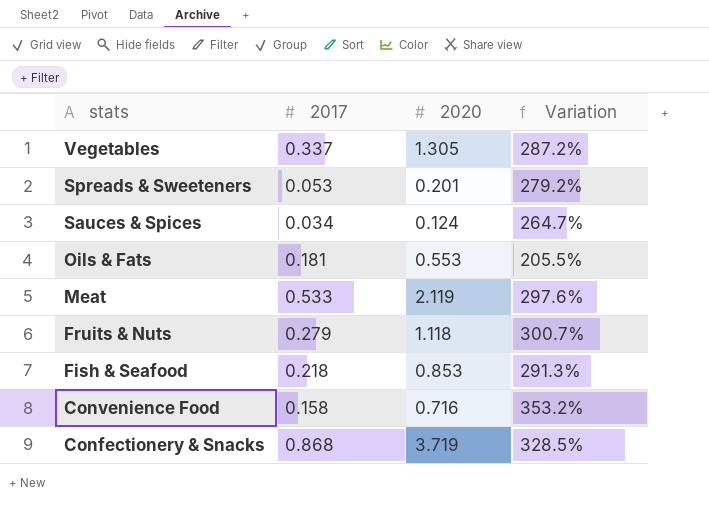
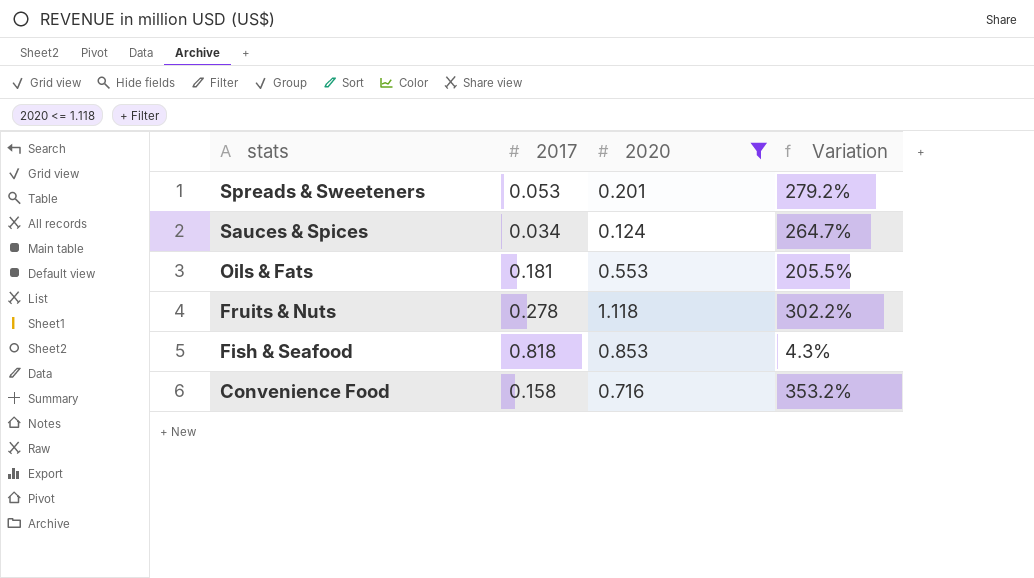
filter: none -> 2020 <= 1.118
Fruits & Nuts | 2017: 0.279 -> 0.278
Fruits & Nuts | Variation: 300.7% -> 302.2%
Fish & Seafood | 2017: 0.218 -> 0.818
Fish & Seafood | Variation: 291.3% -> 4.3%

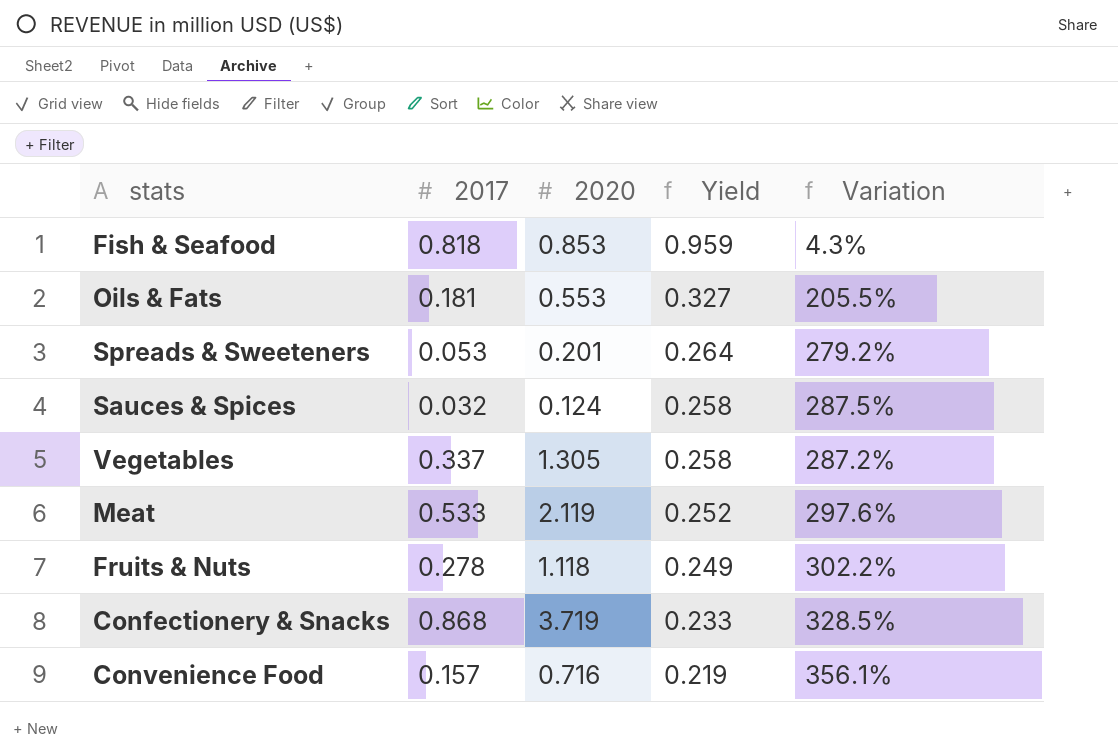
filter: 2020 <= 1.118 -> none
row order: stats descending -> Yield descending
column Yield | formula: none -> [2017] / [2020]
Sauces & Spices | 2017: 0.034 -> 0.032
Sauces & Spices | Variation: 264.7% -> 287.5%
Convenience Food | 2017: 0.158 -> 0.157
Convenience Food | Variation: 353.2% -> 356.1%

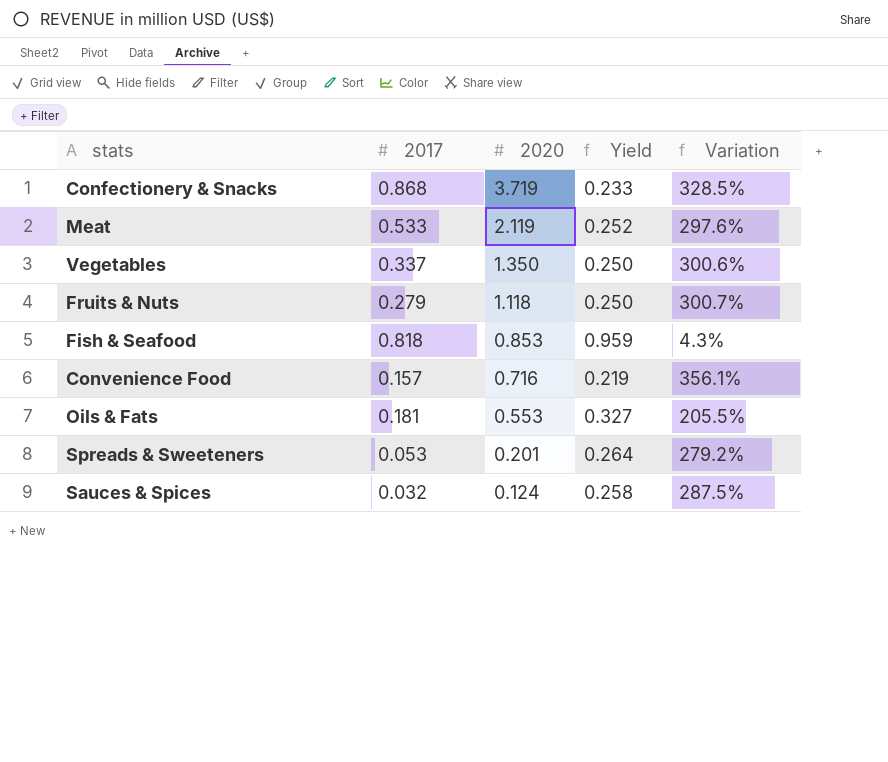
row order: Yield descending -> 2020 descending
Vegetables | 2020: 1.305 -> 1.350
Vegetables | Yield: 0.258 -> 0.250
Vegetables | Variation: 287.2% -> 300.6%
Fruits & Nuts | 2017: 0.278 -> 0.279
Fruits & Nuts | Yield: 0.249 -> 0.250
Fruits & Nuts | Variation: 302.2% -> 300.7%

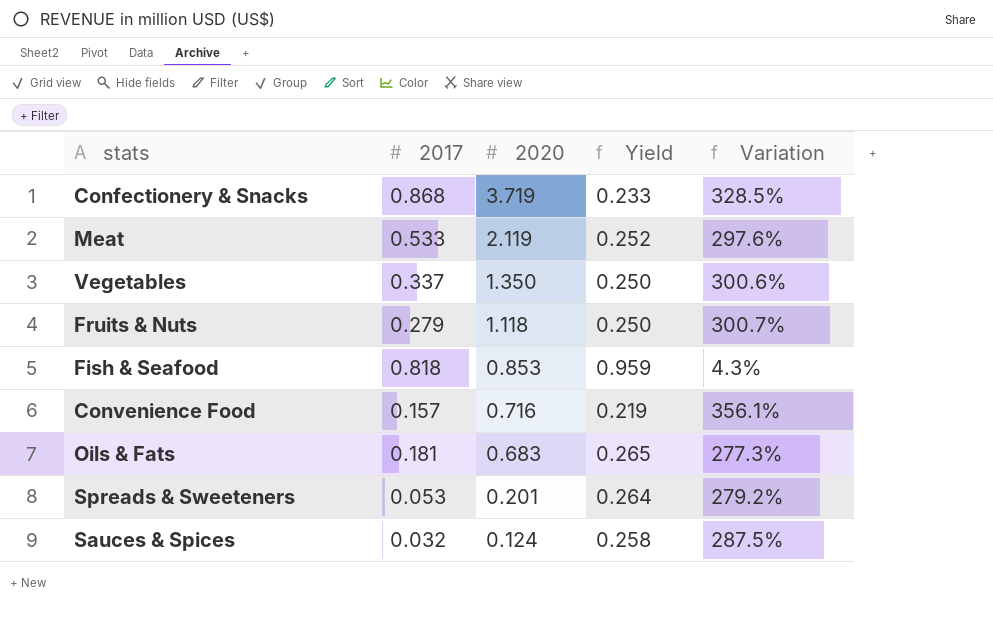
Oils & Fats | 2020: 0.553 -> 0.683
Oils & Fats | Yield: 0.327 -> 0.265
Oils & Fats | Variation: 205.5% -> 277.3%

